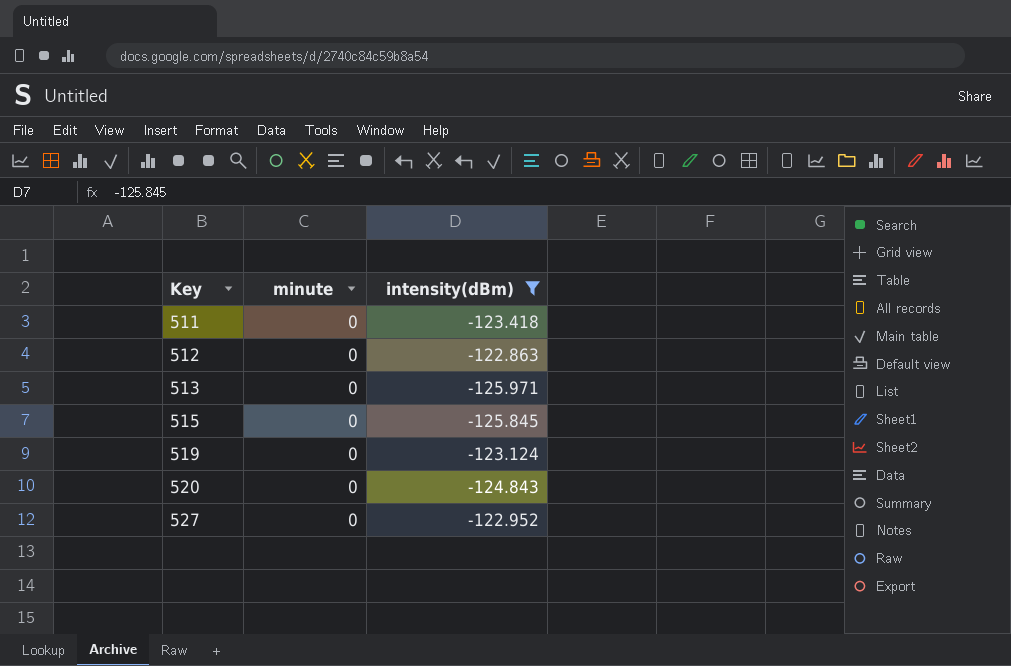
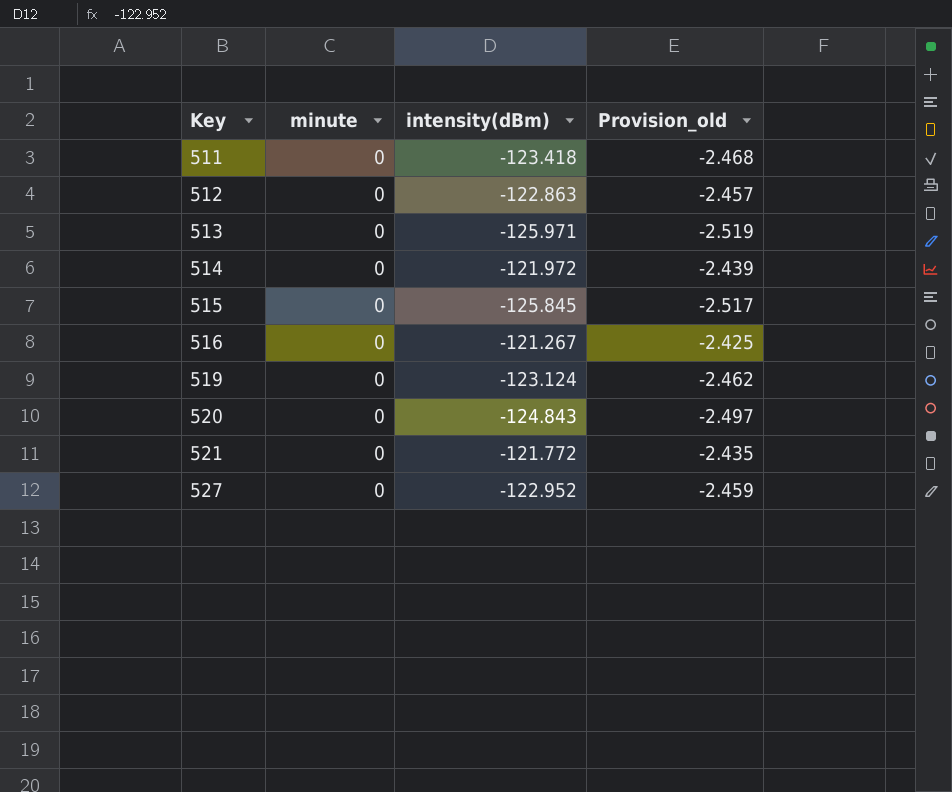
filter: intensity(dBm) <= -122.863 -> none
column Provision_old | formula: none -> [intensity(dBm)] * 0.02

